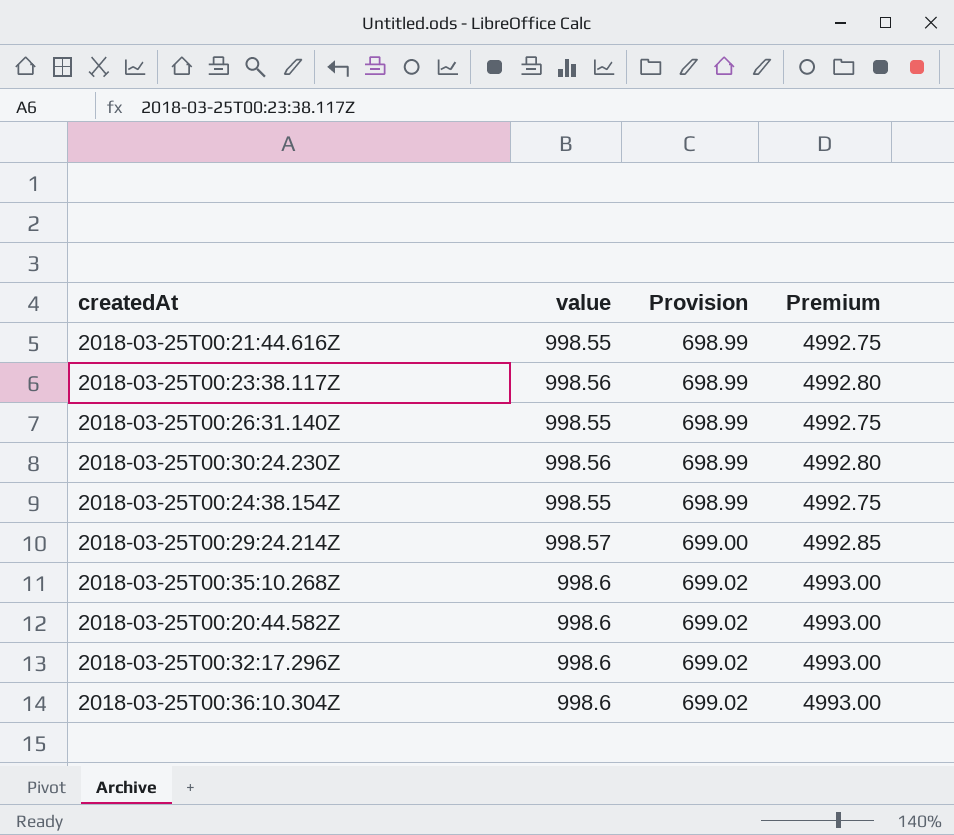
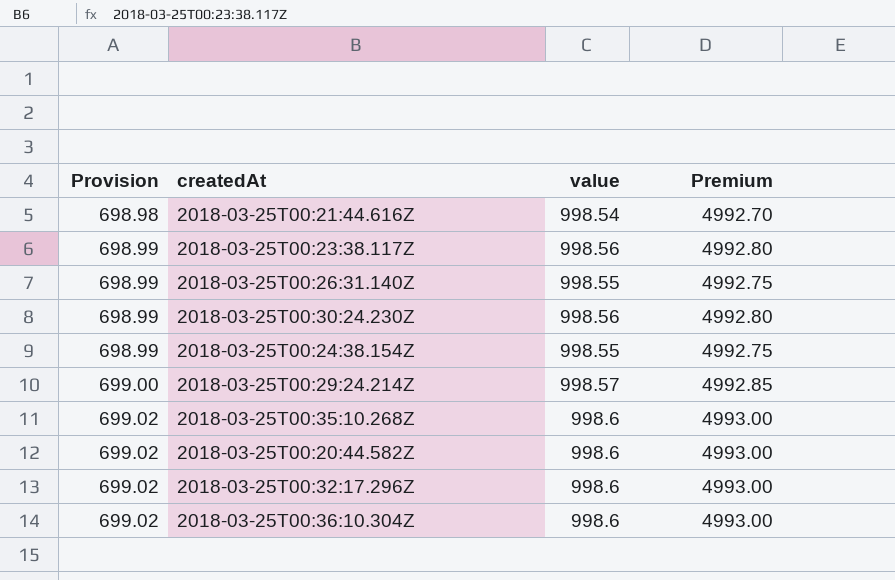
column Provision | position: 3 -> 1
2018-03-25T00:21:44.616Z | Provision: 698.99 -> 698.98
2018-03-25T00:21:44.616Z | value: 998.55 -> 998.54
2018-03-25T00:21:44.616Z | Premium: 4992.75 -> 4992.70

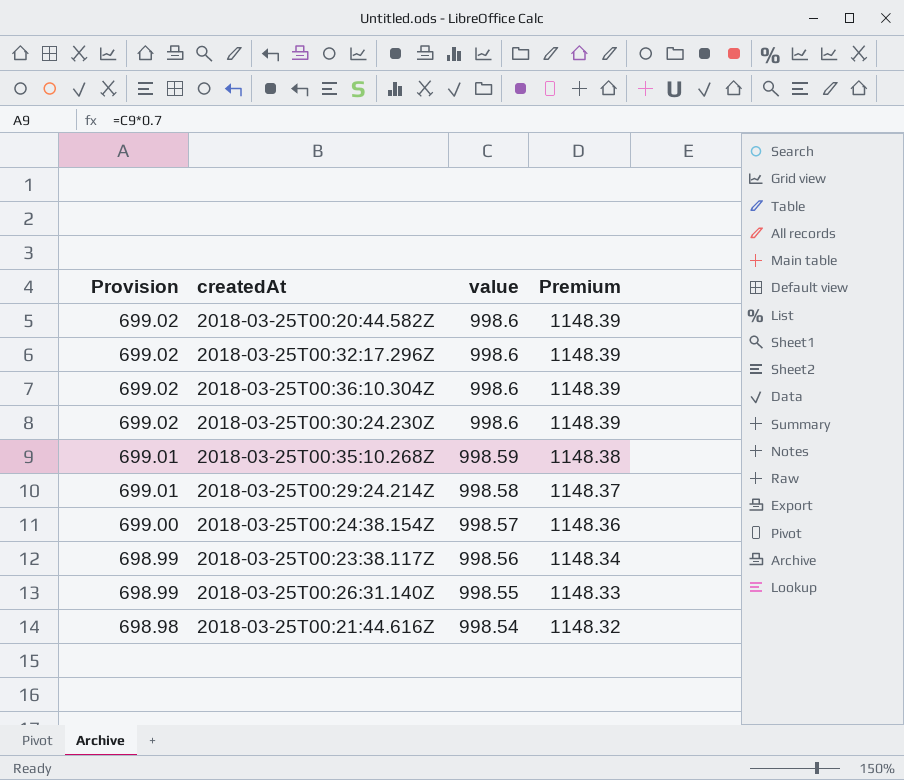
row order: Provision ascending -> Provision descending
column Premium | formula: [value] * 5 -> [value] * 1.15
2018-03-25T00:30:24.230Z | Provision: 698.99 -> 699.02
2018-03-25T00:30:24.230Z | value: 998.56 -> 998.6
2018-03-25T00:35:10.268Z | Provision: 699.02 -> 699.01
2018-03-25T00:35:10.268Z | value: 998.6 -> 998.59
2018-03-25T00:29:24.214Z | Provision: 699.00 -> 699.01
2018-03-25T00:29:24.214Z | value: 998.57 -> 998.58
2018-03-25T00:24:38.154Z | Provision: 698.99 -> 699.00
2018-03-25T00:24:38.154Z | value: 998.55 -> 998.57

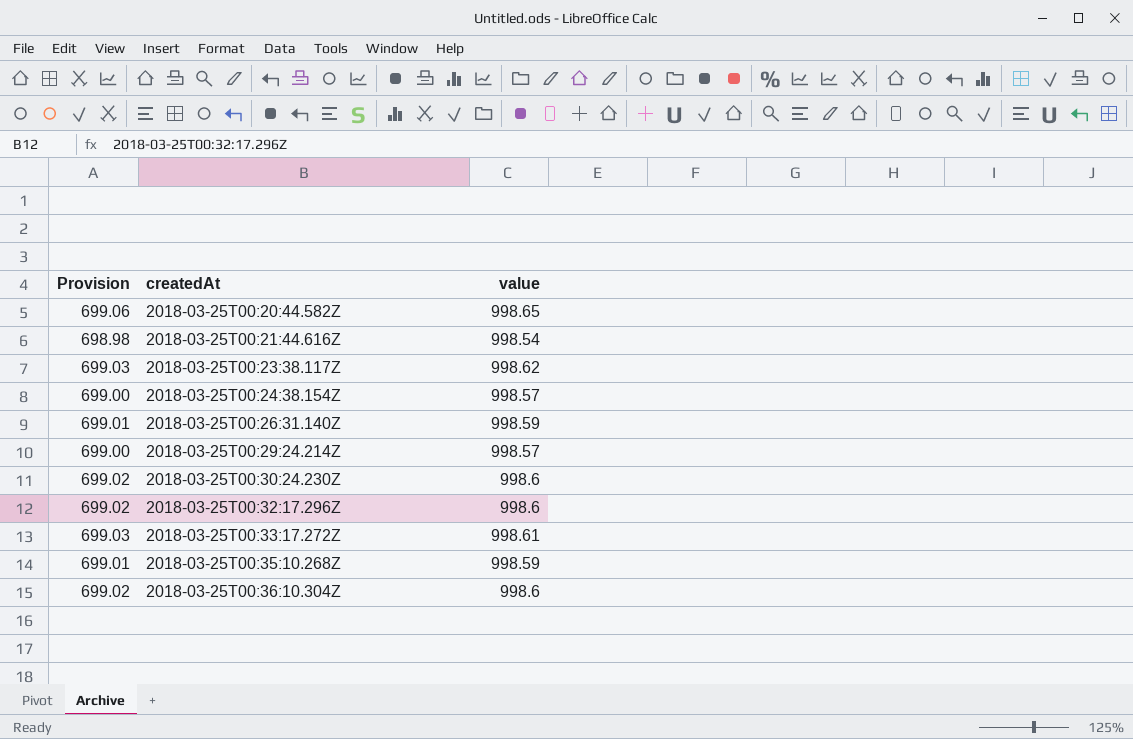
row order: Provision descending -> createdAt ascending
column Premium | formula: [value] * 1.15 -> none
2018-03-25T00:20:44.582Z | Provision: 699.02 -> 699.06
2018-03-25T00:20:44.582Z | value: 998.6 -> 998.65
2018-03-25T00:23:38.117Z | Provision: 698.99 -> 699.03
2018-03-25T00:23:38.117Z | value: 998.56 -> 998.62
2018-03-25T00:26:31.140Z | Provision: 698.99 -> 699.01
2018-03-25T00:26:31.140Z | value: 998.55 -> 998.59
2018-03-25T00:29:24.214Z | Provision: 699.01 -> 699.00
2018-03-25T00:29:24.214Z | value: 998.58 -> 998.57
row 2018-03-25T00:33:17.272Z: none -> 699.03 | 998.61

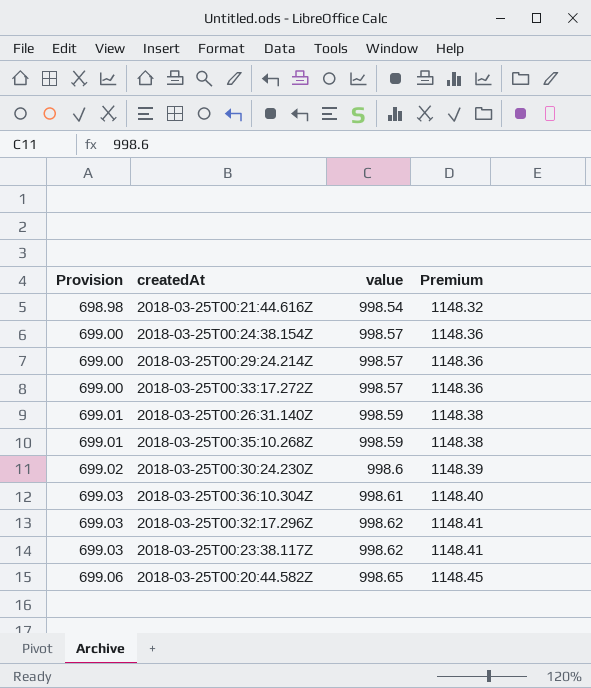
row order: createdAt ascending -> Provision ascending
column Premium | formula: none -> [value] * 1.15
2018-03-25T00:33:17.272Z | Provision: 699.03 -> 699.00
2018-03-25T00:33:17.272Z | value: 998.61 -> 998.57
2018-03-25T00:36:10.304Z | Provision: 699.02 -> 699.03
2018-03-25T00:36:10.304Z | value: 998.6 -> 998.61
2018-03-25T00:32:17.296Z | Provision: 699.02 -> 699.03
2018-03-25T00:32:17.296Z | value: 998.6 -> 998.62

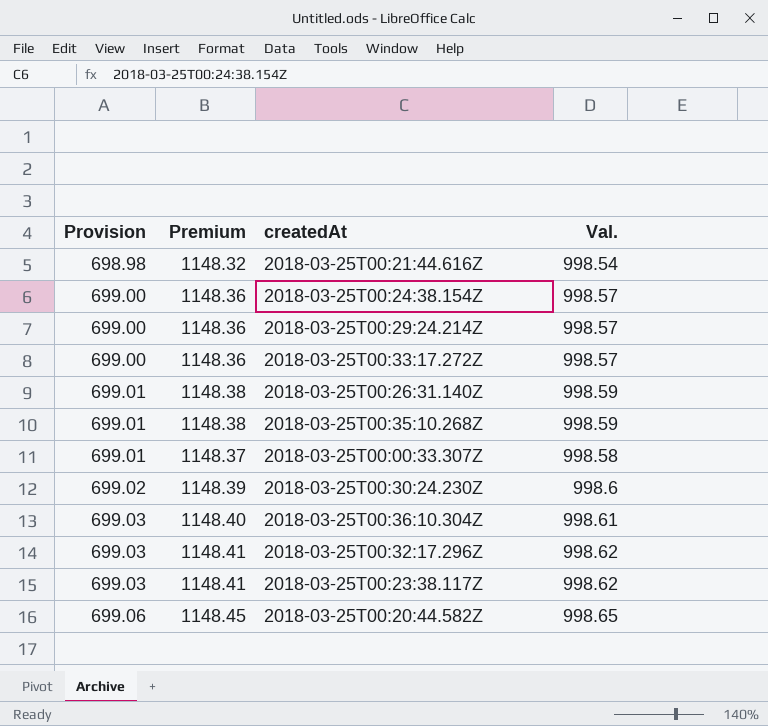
column Premium | position: 4 -> 2
column name: value -> Val.
row 2018-03-25T00:00:33.307Z: none -> 699.01 | 1148.37 | 998.58

